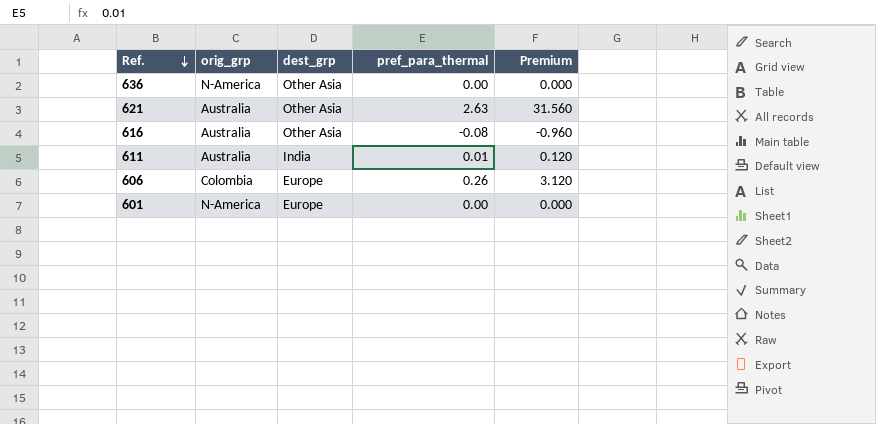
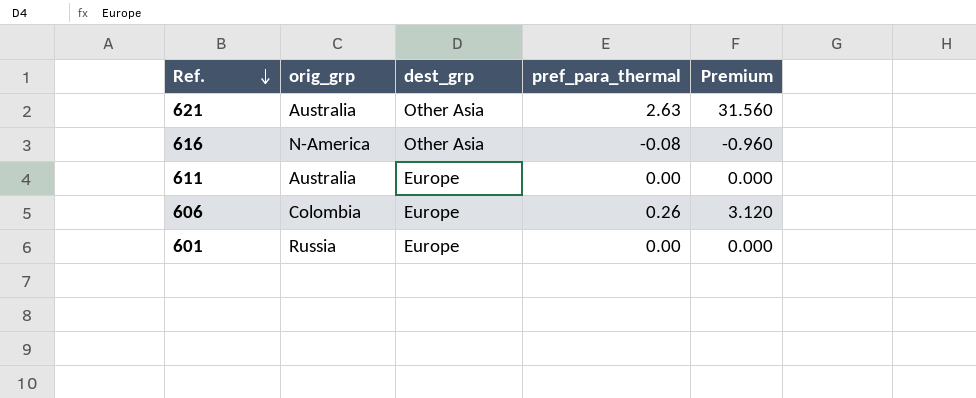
row 636: N-America | Other Asia | 0.00 | 0.000 -> none
616 | orig_grp: Australia -> N-America
611 | dest_grp: India -> Europe
611 | pref_para_thermal: 0.01 -> 0.00
611 | Premium: 0.120 -> 0.000
601 | orig_grp: N-America -> Russia

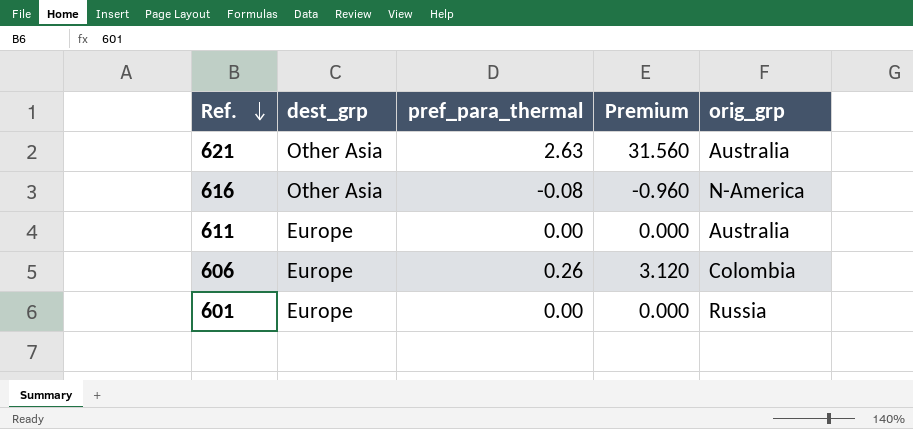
column orig_grp | position: 2 -> 5

